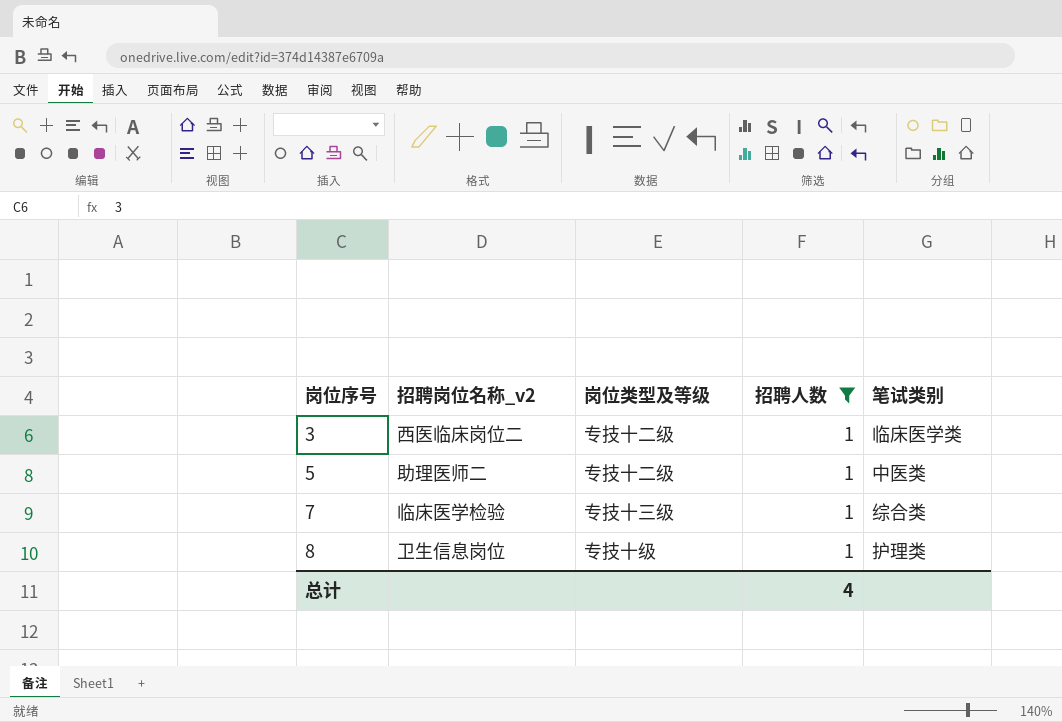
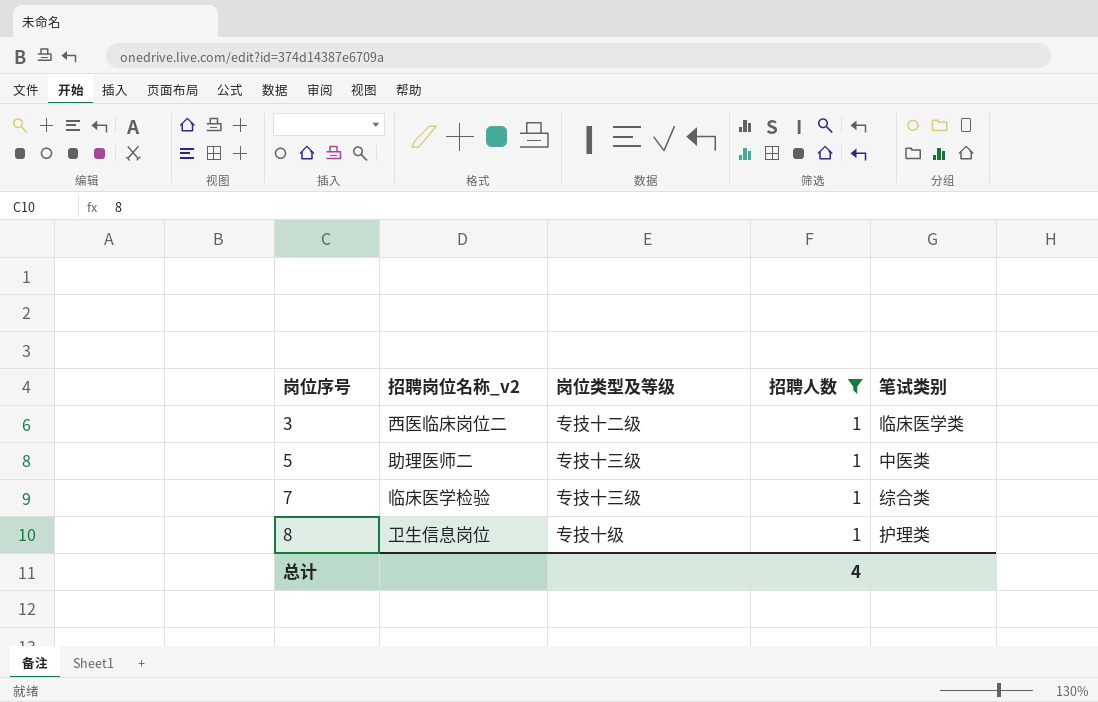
5 | 岗位类型及等级: 专技十二级 -> 专技十三级

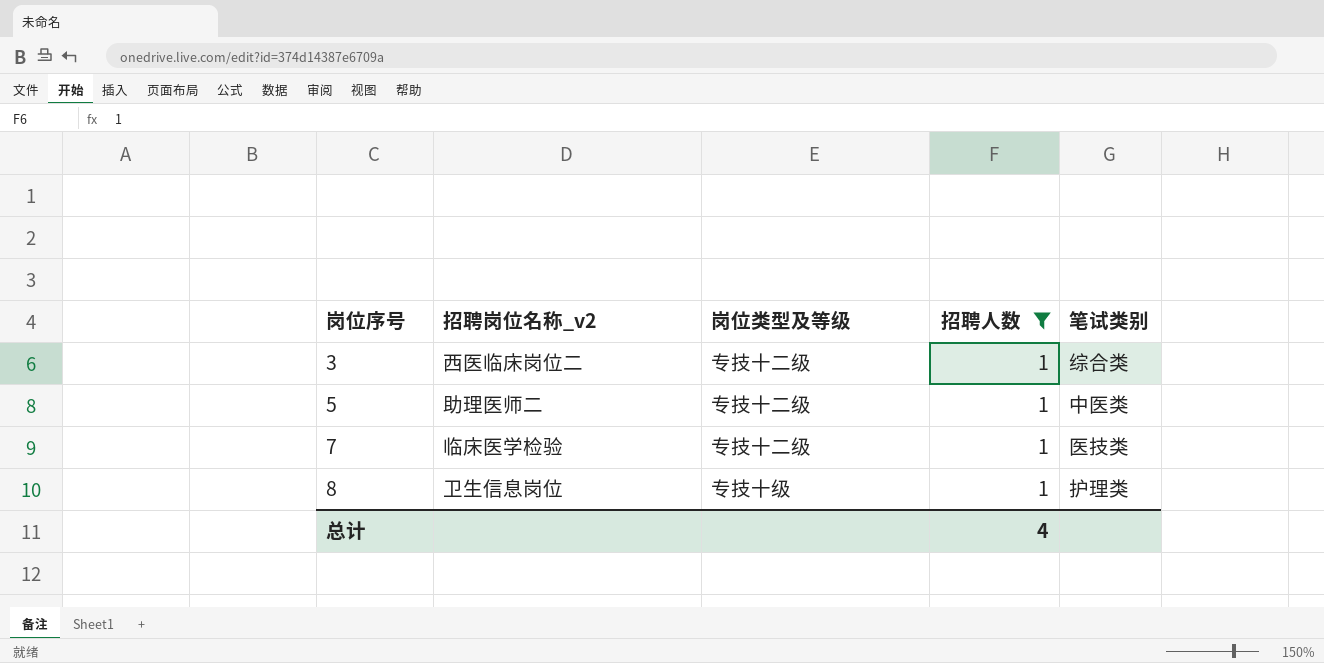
3 | 笔试类别: 临床医学类 -> 综合类
5 | 岗位类型及等级: 专技十三级 -> 专技十二级
7 | 岗位类型及等级: 专技十三级 -> 专技十二级
7 | 笔试类别: 综合类 -> 医技类

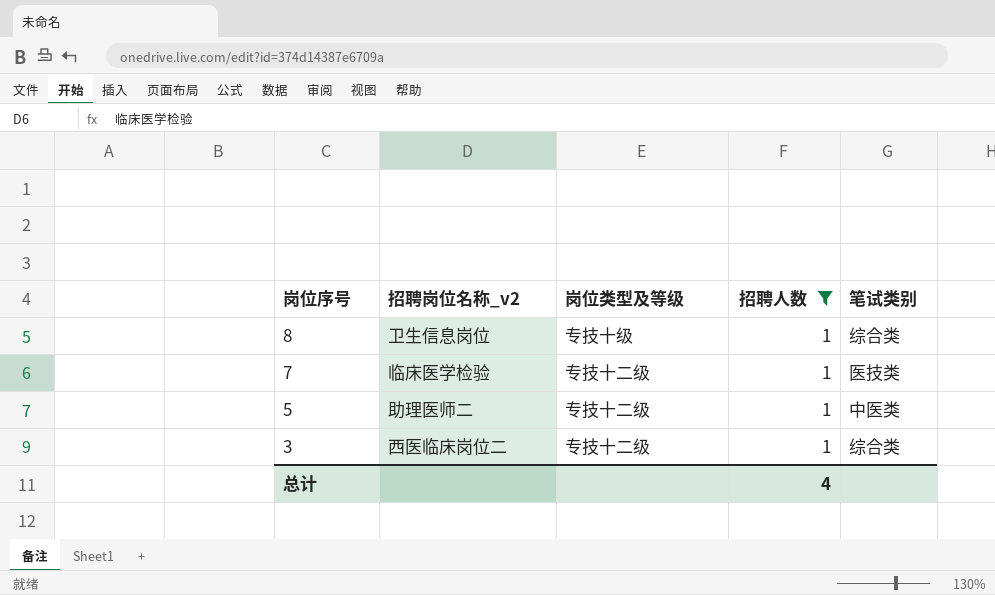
row order: 岗位序号 ascending -> 岗位序号 descending
8 | 笔试类别: 护理类 -> 综合类

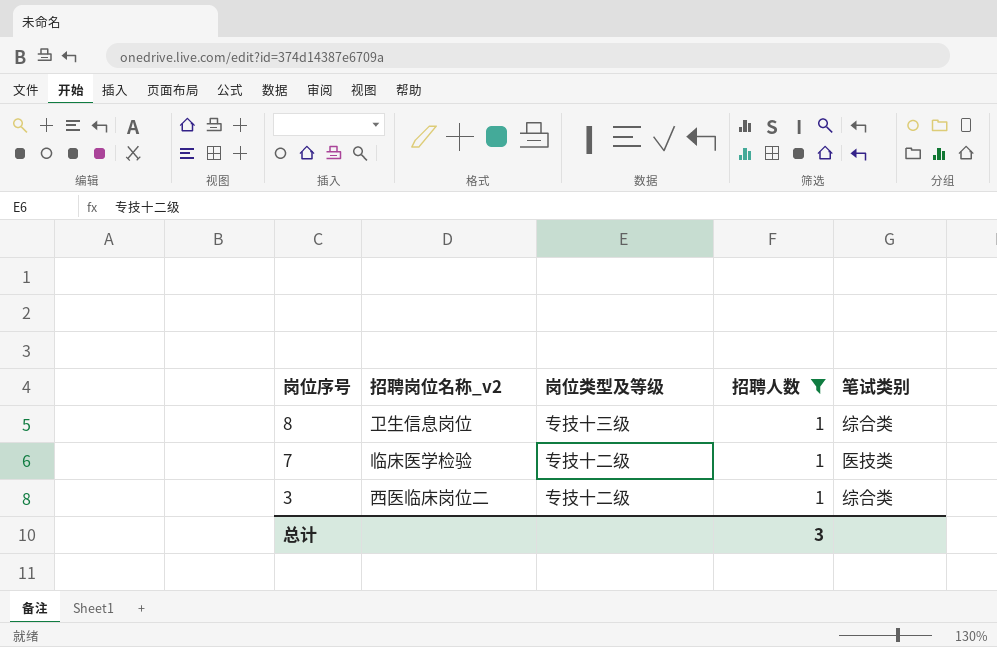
row 5: 助理医师二 | 专技十二级 | 1 | 中医类 -> none
8 | 岗位类型及等级: 专技十级 -> 专技十三级
总计 | 招聘人数: 4 -> 3

